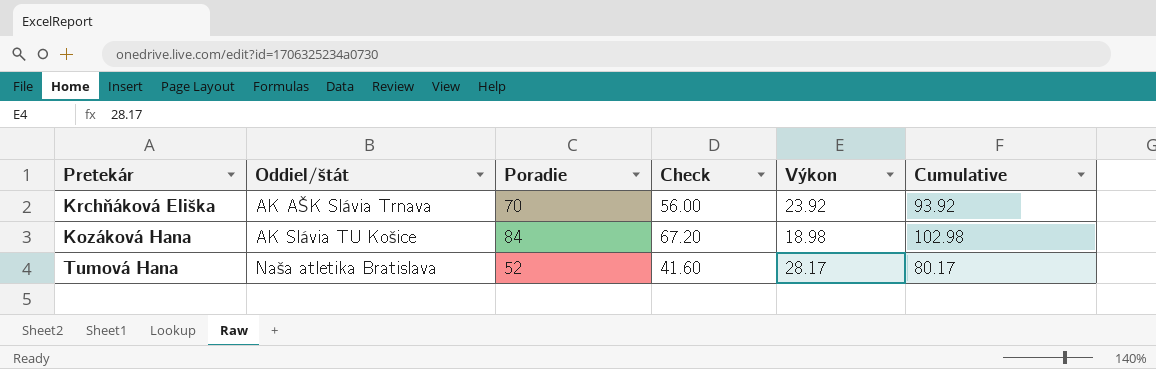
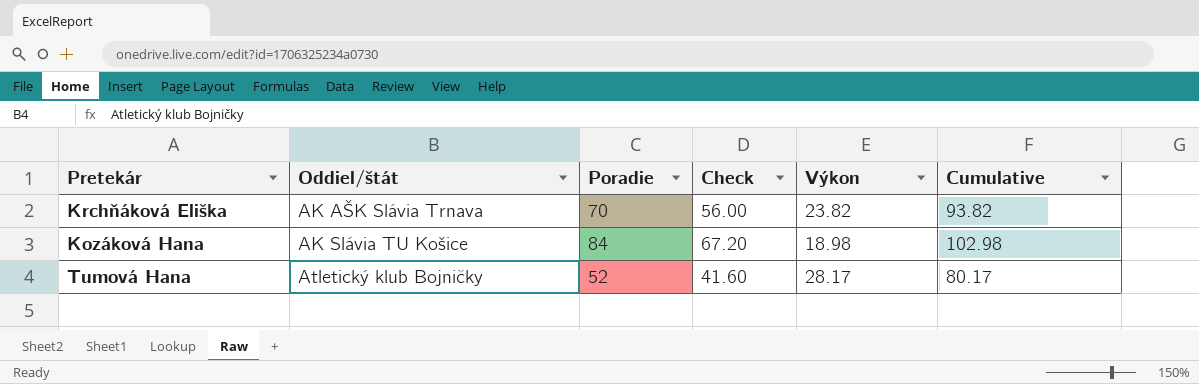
Krchňáková Eliška | Výkon: 23.92 -> 23.82
Krchňáková Eliška | Cumulative: 93.92 -> 93.82
Tumová Hana | Oddiel/štát: Naša atletika Bratislava -> Atletický klub Bojničky

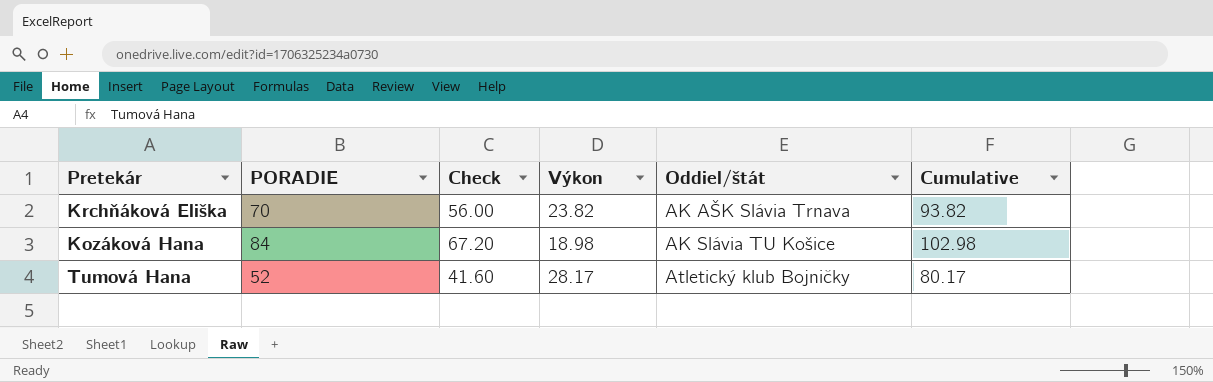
column name: Poradie -> PORADIE
column Oddiel/štát | position: 2 -> 5

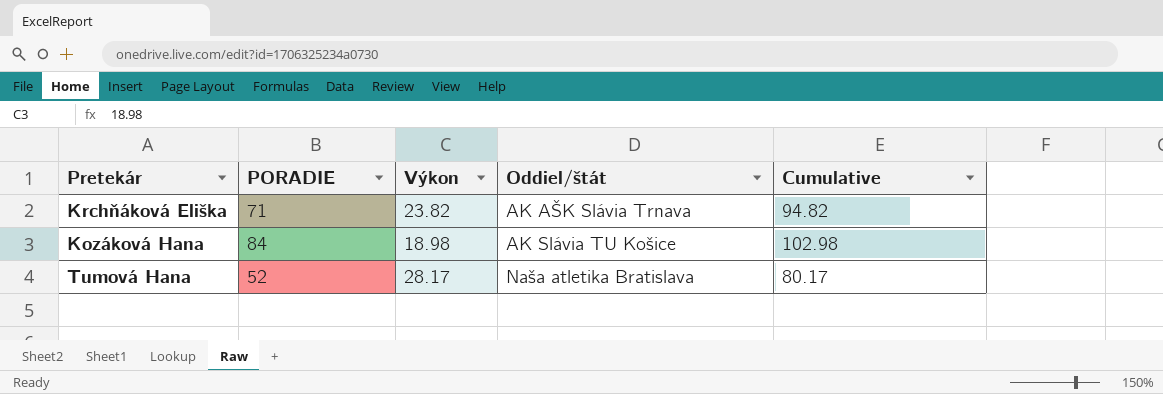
column Check | formula: [PORADIE] * 0.8 -> none
Krchňáková Eliška | PORADIE: 70 -> 71
Krchňáková Eliška | Cumulative: 93.82 -> 94.82
Tumová Hana | Oddiel/štát: Atletický klub Bojničky -> Naša atletika Bratislava

